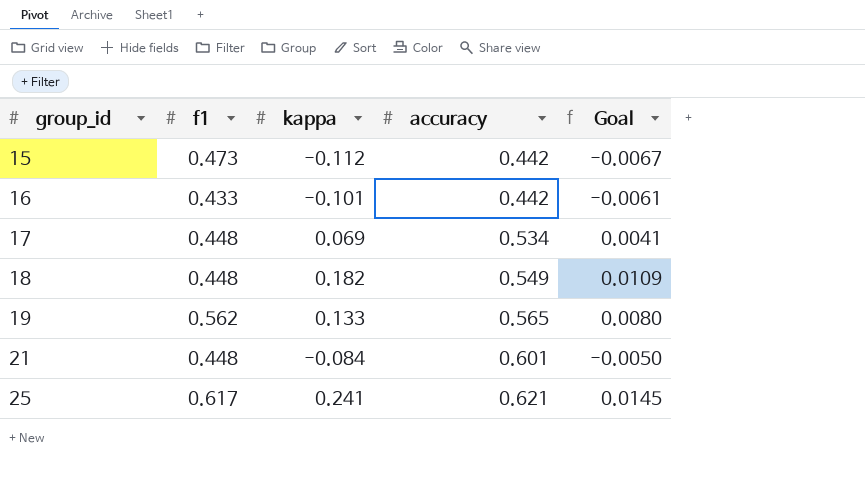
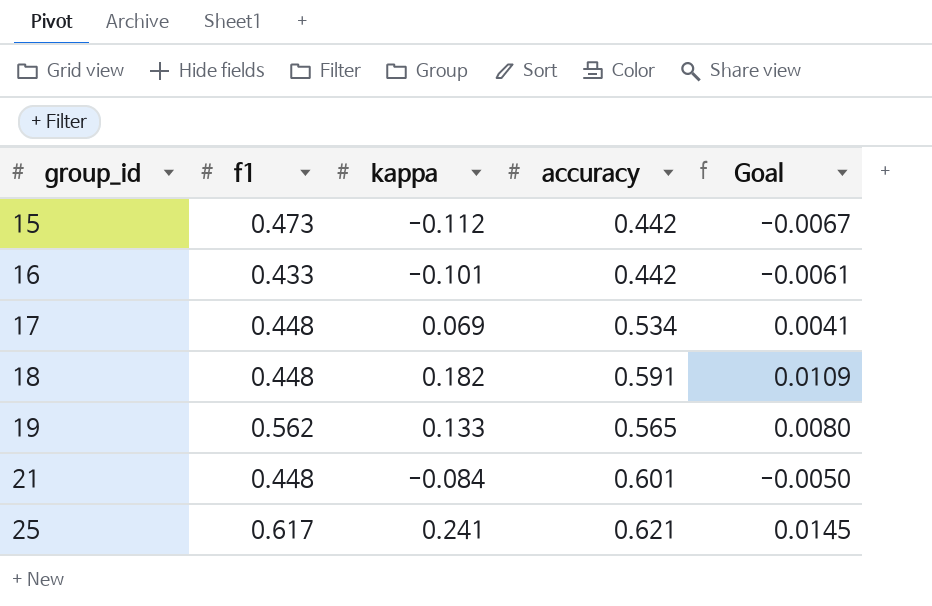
18 | accuracy: 0.549 -> 0.591

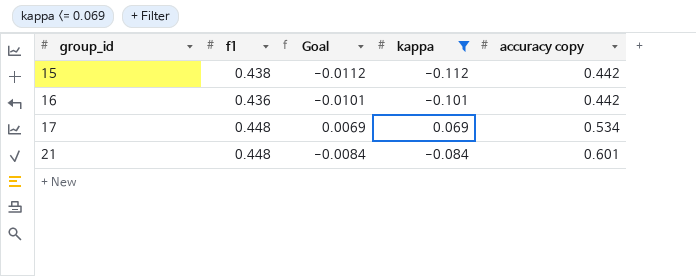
filter: none -> kappa <= 0.069
column Goal | formula: [kappa] * 0.06 -> [kappa] * 0.1
column Goal | position: 5 -> 3
column name: accuracy -> accuracy copy
15 | f1: 0.473 -> 0.438
16 | f1: 0.433 -> 0.436

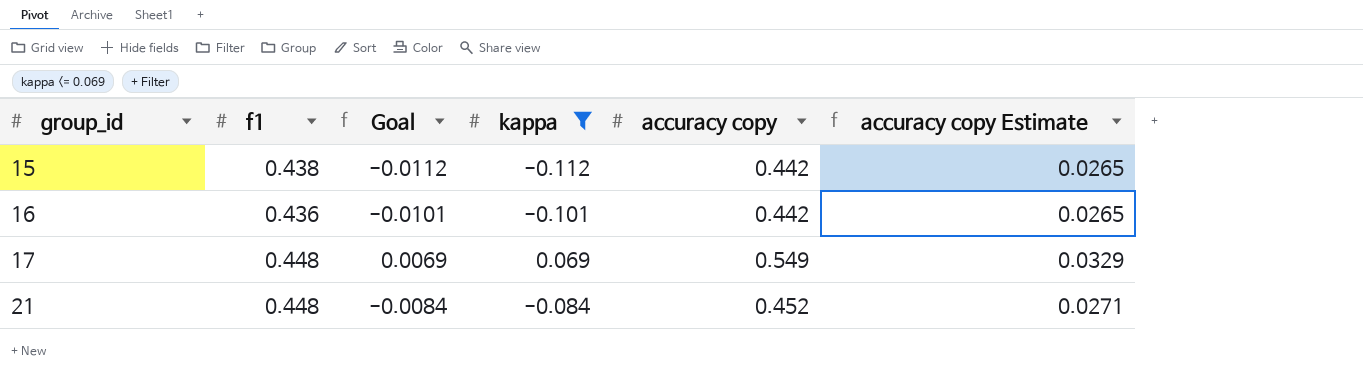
column accuracy copy Estimate | formula: none -> [accuracy copy] * 0.06
17 | accuracy copy: 0.534 -> 0.549
21 | accuracy copy: 0.601 -> 0.452

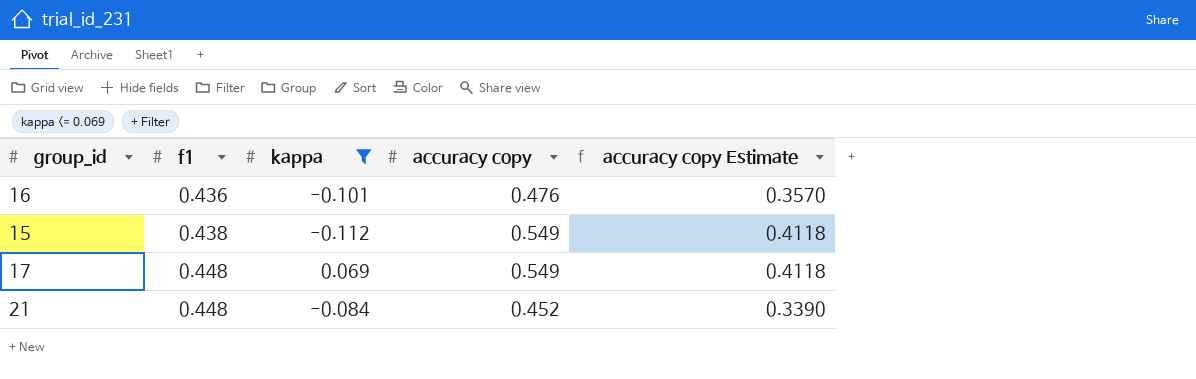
row order: group_id ascending -> f1 ascending
column Goal | formula: [kappa] * 0.1 -> none
column accuracy copy Estimate | formula: [accuracy copy] * 0.06 -> [accuracy copy] * 0.75
16 | accuracy copy: 0.442 -> 0.476
15 | accuracy copy: 0.442 -> 0.549

